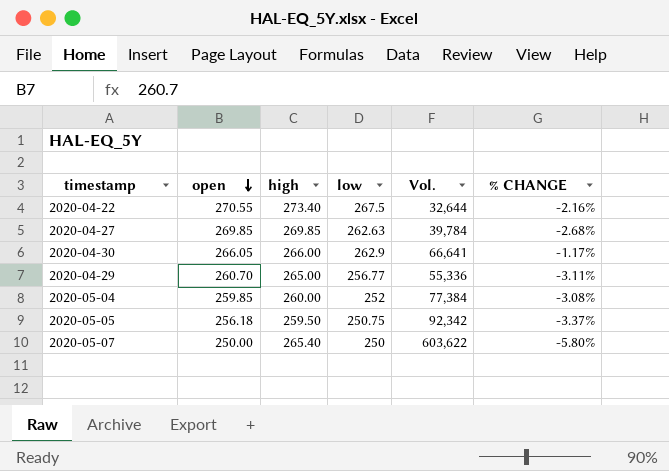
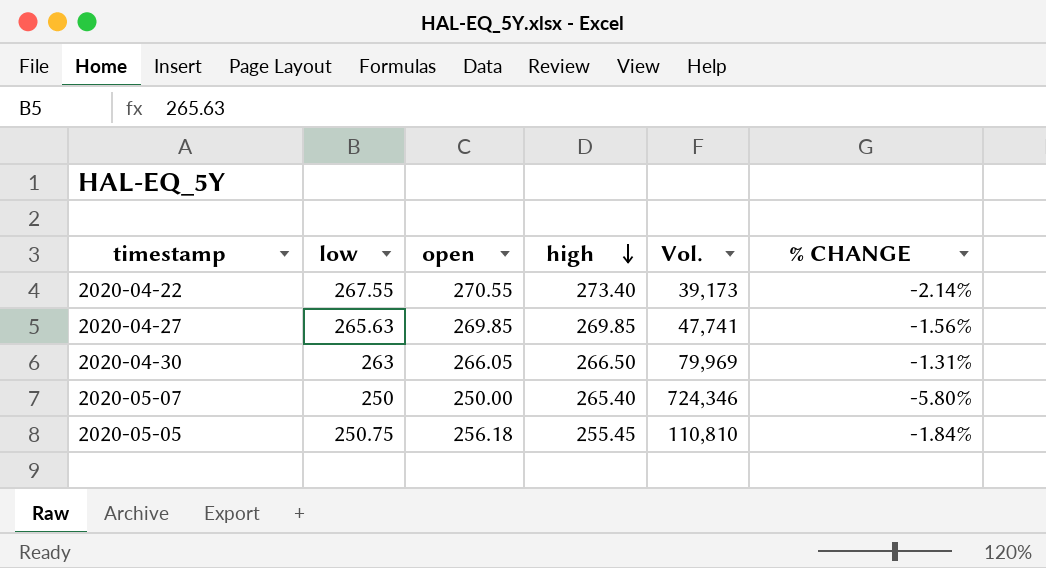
row order: open descending -> high descending
column low | position: 4 -> 2
row 2020-04-29: 260.70 | 265.00 | 256.77 | 55,336 | -3.11% -> none
row 2020-05-04: 259.85 | 260.00 | 252 | 77,384 | -3.08% -> none
2020-04-22 | low: 267.5 -> 267.55
2020-04-22 | Vol.: 32,644 -> 39,173
2020-04-22 | % CHANGE: -2.16% -> -2.14%
2020-04-27 | low: 262.63 -> 265.63
2020-04-27 | Vol.: 39,784 -> 47,741
2020-04-27 | % CHANGE: -2.68% -> -1.56%
2020-04-30 | low: 262.9 -> 263
2020-04-30 | high: 266.00 -> 266.50
2020-04-30 | Vol.: 66,641 -> 79,969
2020-04-30 | % CHANGE: -1.17% -> -1.31%
2020-05-07 | Vol.: 603,622 -> 724,346
2020-05-05 | high: 259.50 -> 255.45
2020-05-05 | Vol.: 92,342 -> 110,810
2020-05-05 | % CHANGE: -3.37% -> -1.84%

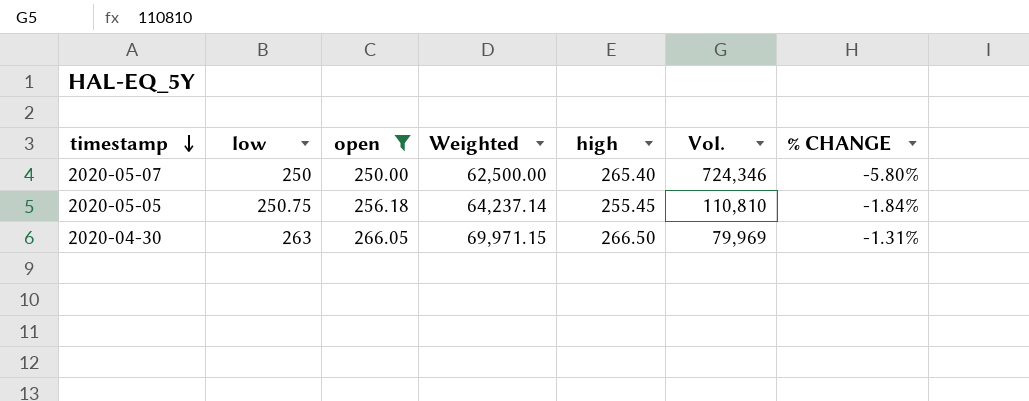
filter: none -> open <= 266.05
row order: high descending -> timestamp descending
column Weighted | formula: none -> [low] * [open]

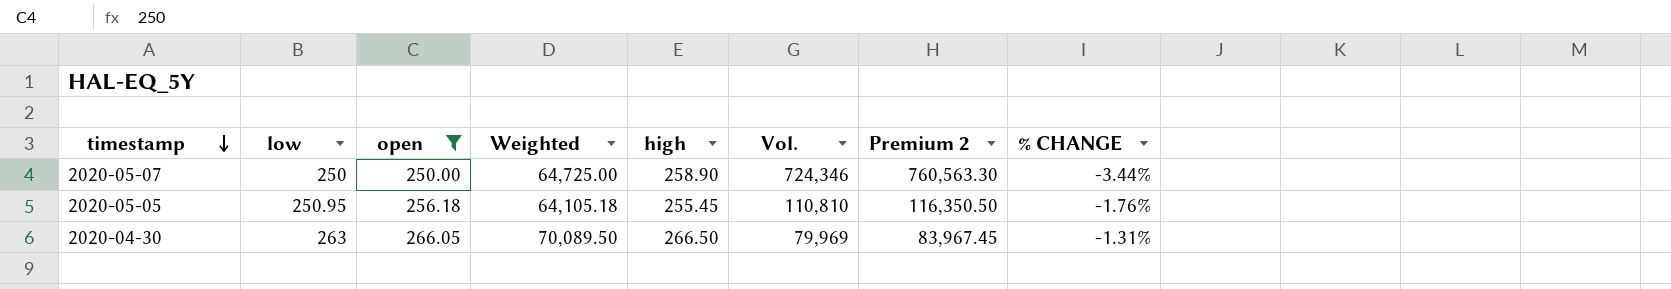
column Weighted | formula: [low] * [open] -> [low] * [high]
column Premium 2 | formula: none -> [Vol.] * 1.05
2020-05-07 | high: 265.40 -> 258.90
2020-05-07 | % CHANGE: -5.80% -> -3.44%
2020-05-05 | low: 250.75 -> 250.95
2020-05-05 | % CHANGE: -1.84% -> -1.76%

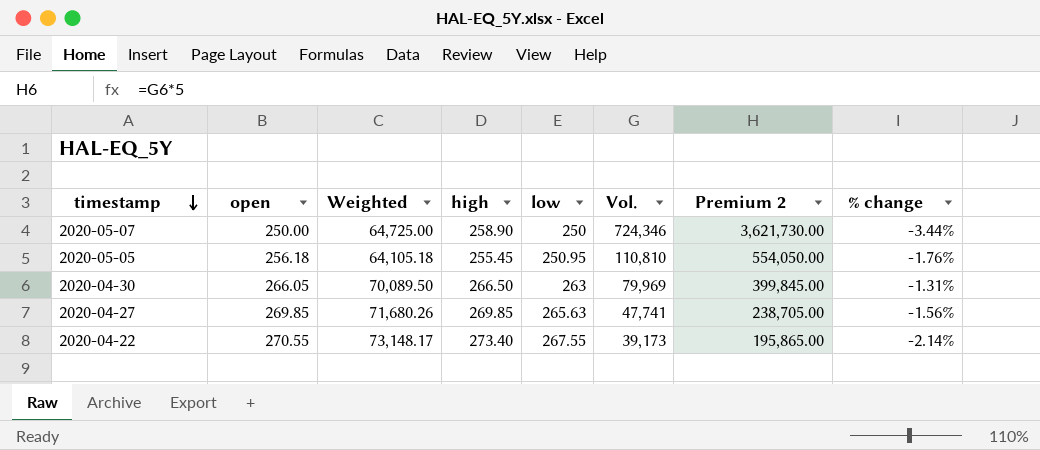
filter: open <= 266.05 -> none
column low | position: 2 -> 5
column Premium 2 | formula: [Vol.] * 1.05 -> [Vol.] * 5
column name: % CHANGE -> % change

